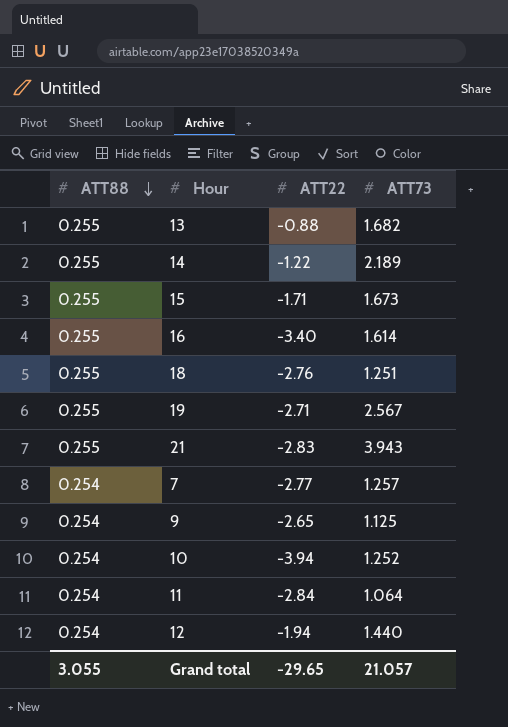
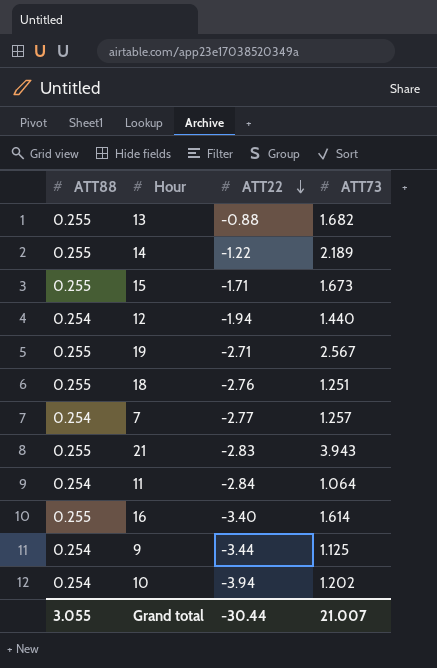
row order: ATT88 descending -> ATT22 descending
9 | ATT22: -2.65 -> -3.44
10 | ATT73: 1.252 -> 1.202
Grand total | ATT22: -29.65 -> -30.44
Grand total | ATT73: 21.057 -> 21.007

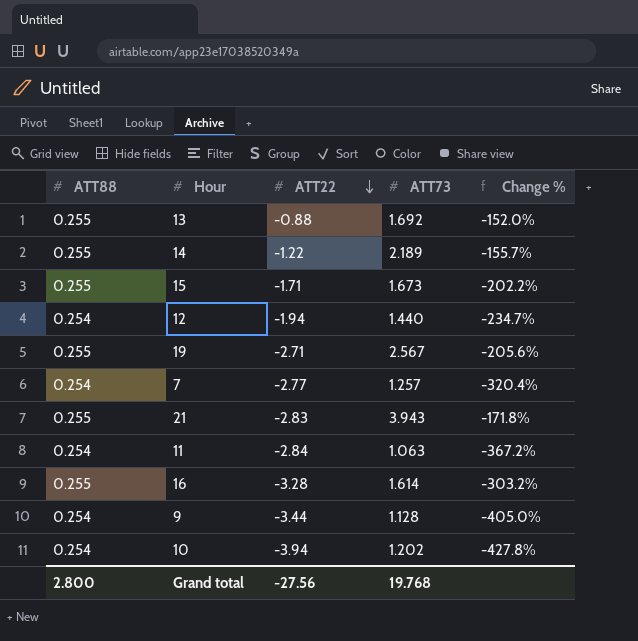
column Change % | formula: none -> ([ATT22] - [ATT73]) / [ATT73]
row 18: 0.255 | -2.76 | 1.251 -> none
13 | ATT73: 1.682 -> 1.692
11 | ATT73: 1.064 -> 1.063
16 | ATT22: -3.40 -> -3.28
9 | ATT73: 1.125 -> 1.128
Grand total | ATT88: 3.055 -> 2.800
Grand total | ATT22: -30.44 -> -27.56
Grand total | ATT73: 21.007 -> 19.768

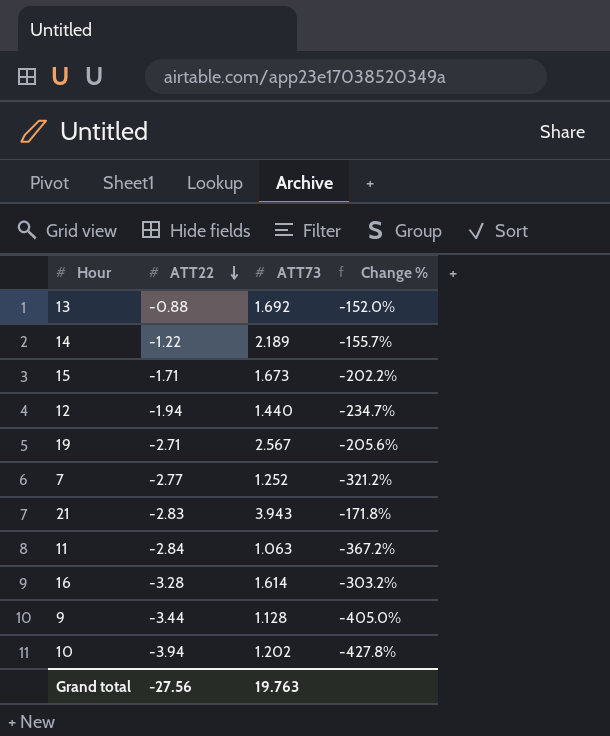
column ATT88 | position: 1 -> none
7 | ATT73: 1.257 -> 1.252
7 | Change %: -320.4% -> -321.2%
Grand total | ATT73: 19.768 -> 19.763

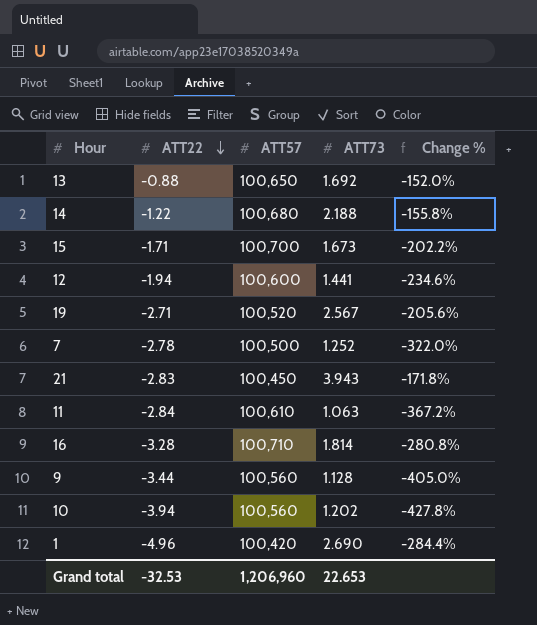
column ATT57 | position: none -> 3
14 | ATT73: 2.189 -> 2.188
14 | Change %: -155.7% -> -155.8%
12 | ATT73: 1.440 -> 1.441
12 | Change %: -234.7% -> -234.6%
7 | ATT22: -2.77 -> -2.78
7 | Change %: -321.2% -> -322.0%
16 | ATT73: 1.614 -> 1.814
16 | Change %: -303.2% -> -280.8%
row 1: none -> -4.96 | 100,420 | 2.690 | -284.4%
Grand total | ATT22: -27.56 -> -32.53
Grand total | ATT73: 19.763 -> 22.653

